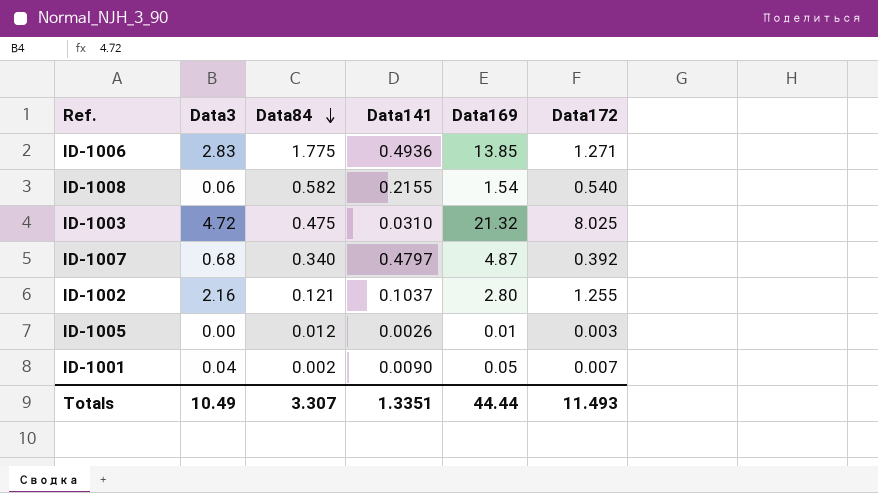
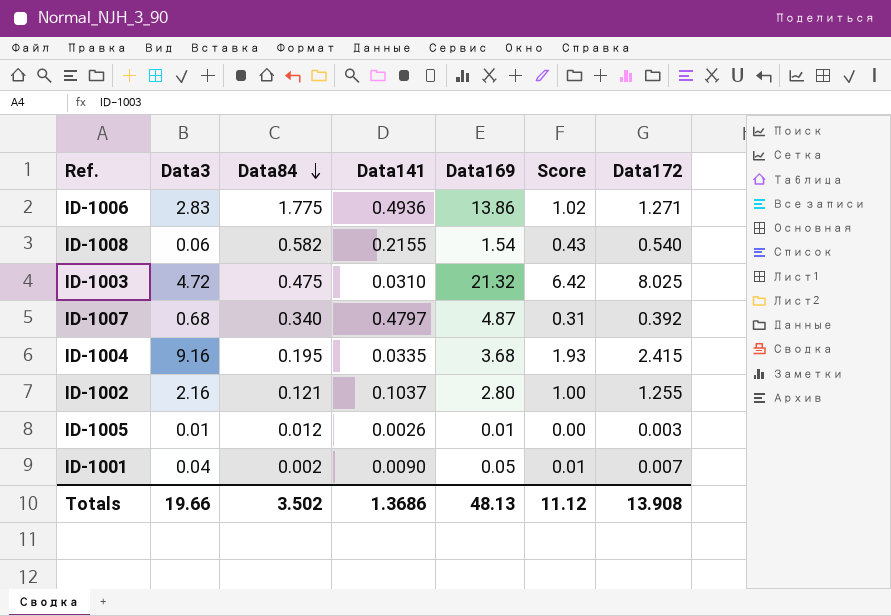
column Score | formula: none -> [Data172] * 0.8
ID-1006 | Data169: 13.85 -> 13.86
row ID-1004: none -> 9.16 | 0.195 | 0.0335 | 3.68 | 1.93 | 2.415
ID-1005 | Data3: 0.00 -> 0.01
Totals | Data3: 10.49 -> 19.66
Totals | Data84: 3.307 -> 3.502
Totals | Data141: 1.3351 -> 1.3686
Totals | Data169: 44.44 -> 48.13
Totals | Data172: 11.493 -> 13.908

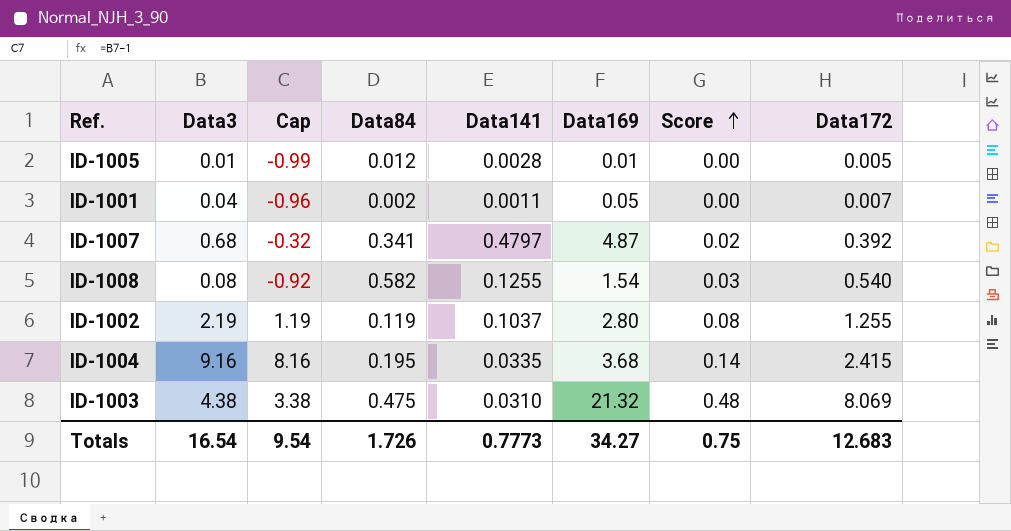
row order: Data84 descending -> Score ascending
column Cap | formula: none -> [Data3] - 1
column Score | formula: [Data172] * 0.8 -> [Data172] * 0.06
row ID-1006: 2.83 | 1.775 | 0.4936 | 13.86 | 1.02 | 1.271 -> none
ID-1005 | Data141: 0.0026 -> 0.0028
ID-1005 | Data172: 0.003 -> 0.005
ID-1001 | Data141: 0.0090 -> 0.0011
ID-1007 | Data84: 0.340 -> 0.341
ID-1008 | Data3: 0.06 -> 0.08
ID-1008 | Data141: 0.2155 -> 0.1255
ID-1002 | Data3: 2.16 -> 2.19
ID-1002 | Data84: 0.121 -> 0.119
ID-1003 | Data3: 4.72 -> 4.38
ID-1003 | Data172: 8.025 -> 8.069
Totals | Data3: 19.66 -> 16.54
Totals | Data84: 3.502 -> 1.726
Totals | Data141: 1.3686 -> 0.7773
Totals | Data169: 48.13 -> 34.27
Totals | Score: 11.12 -> 0.75
Totals | Data172: 13.908 -> 12.683

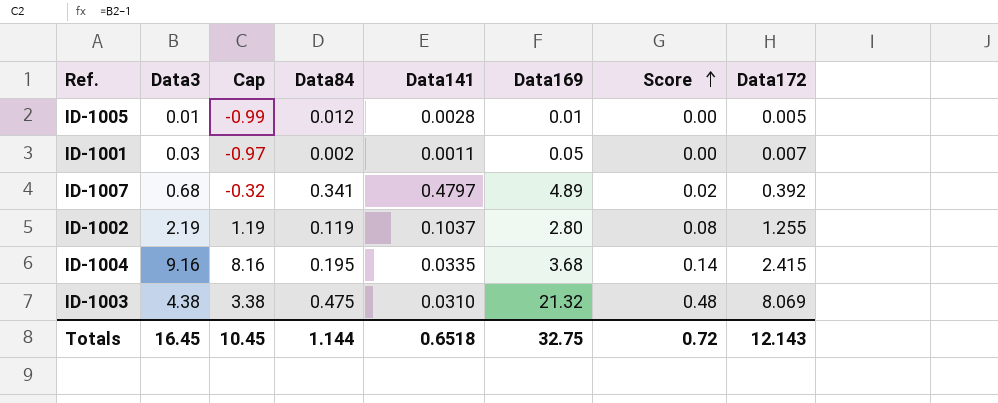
row ID-1008: 0.08 | -0.92 | 0.582 | 0.1255 | 1.54 | 0.03 | 0.540 -> none
ID-1001 | Data3: 0.04 -> 0.03
ID-1001 | Cap: -0.96 -> -0.97
ID-1007 | Data169: 4.87 -> 4.89
Totals | Data3: 16.54 -> 16.45
Totals | Cap: 9.54 -> 10.45
Totals | Data84: 1.726 -> 1.144
Totals | Data141: 0.7773 -> 0.6518
Totals | Data169: 34.27 -> 32.75
Totals | Score: 0.75 -> 0.72
Totals | Data172: 12.683 -> 12.143

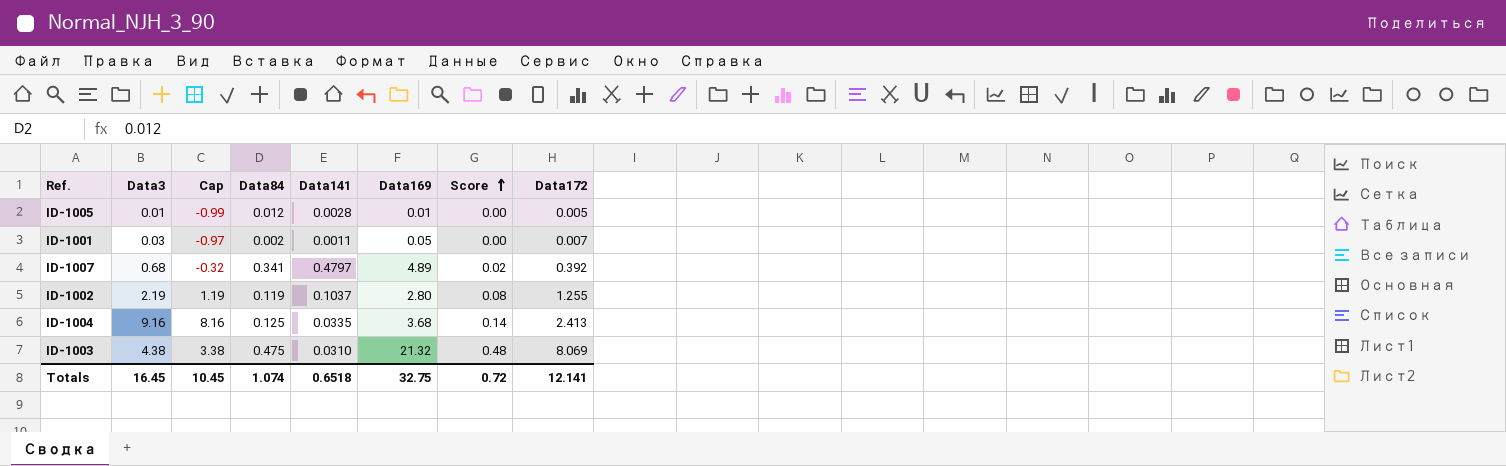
ID-1004 | Data84: 0.195 -> 0.125
ID-1004 | Data172: 2.415 -> 2.413
Totals | Data84: 1.144 -> 1.074
Totals | Data172: 12.143 -> 12.141

